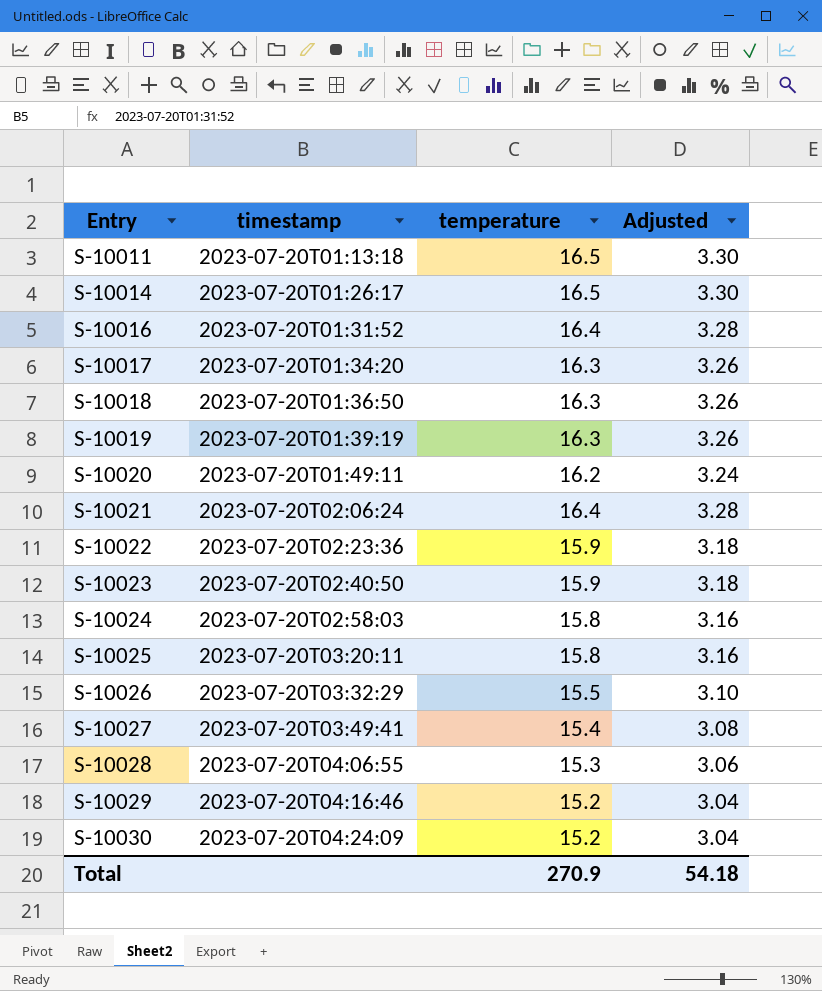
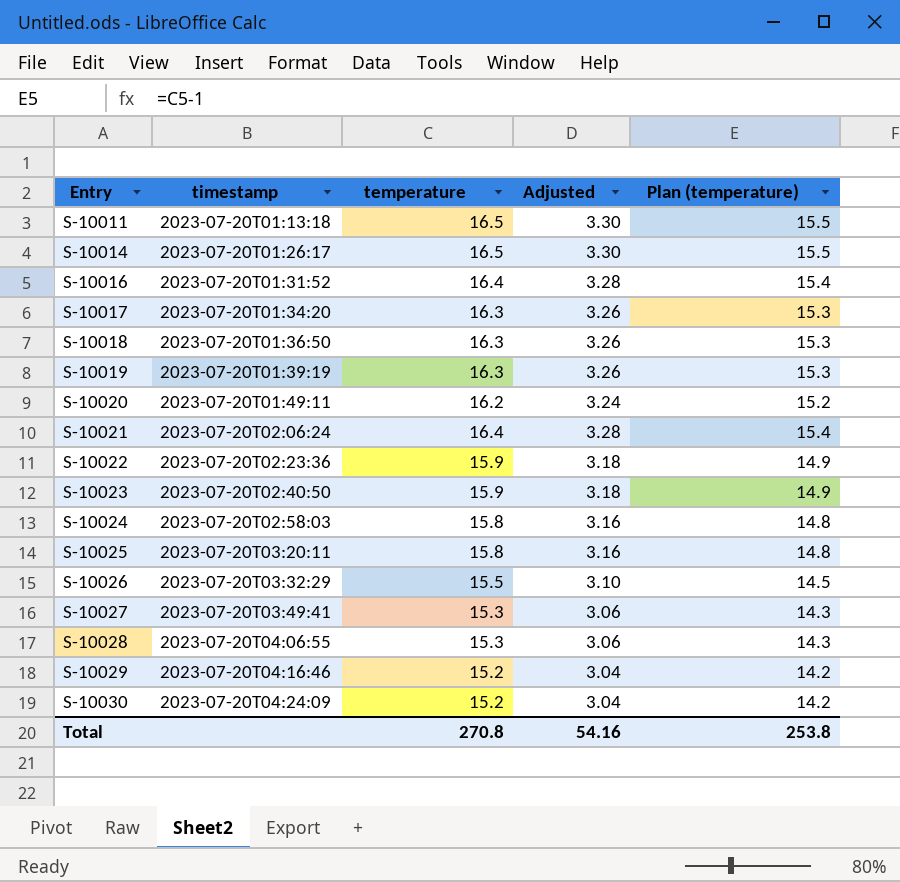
column Plan (temperature) | formula: none -> [temperature] - 1
S-10027 | temperature: 15.4 -> 15.3
S-10027 | Adjusted: 3.08 -> 3.06
Total | temperature: 270.9 -> 270.8
Total | Adjusted: 54.18 -> 54.16

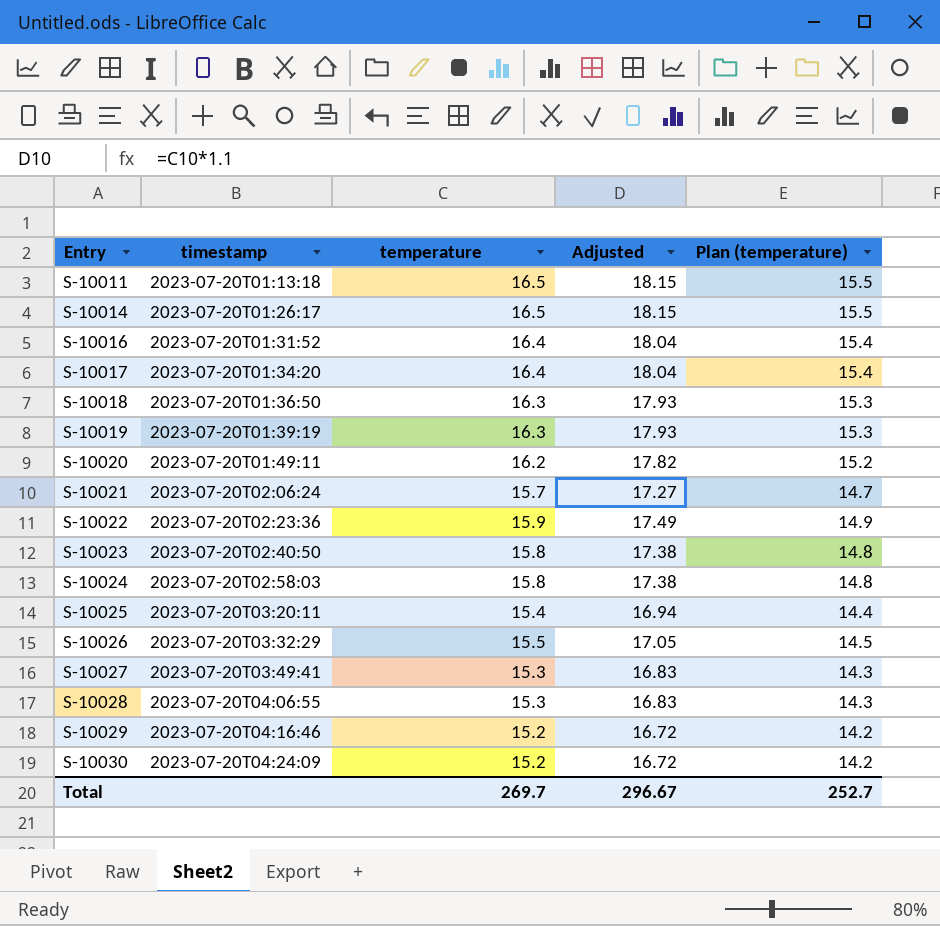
column Adjusted | formula: [temperature] * 0.2 -> [temperature] * 1.1
S-10017 | temperature: 16.3 -> 16.4
S-10017 | Plan (temperature): 15.3 -> 15.4
S-10021 | temperature: 16.4 -> 15.7
S-10021 | Plan (temperature): 15.4 -> 14.7
S-10023 | temperature: 15.9 -> 15.8
S-10023 | Plan (temperature): 14.9 -> 14.8
S-10025 | temperature: 15.8 -> 15.4
S-10025 | Plan (temperature): 14.8 -> 14.4
Total | temperature: 270.8 -> 269.7
Total | Adjusted: 54.16 -> 296.67
Total | Plan (temperature): 253.8 -> 252.7

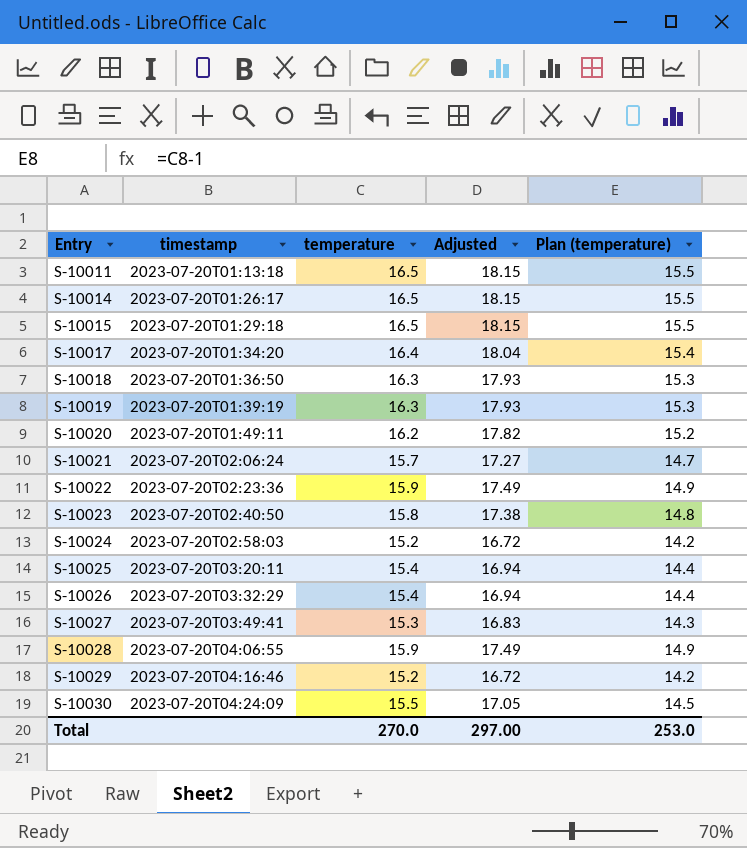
row S-10016: 2023-07-20T01:31:52 | 16.4 | 18.04 | 15.4 -> none
row S-10015: none -> 2023-07-20T01:29:18 | 16.5 | 18.15 | 15.5
S-10024 | temperature: 15.8 -> 15.2
S-10024 | Adjusted: 17.38 -> 16.72
S-10024 | Plan (temperature): 14.8 -> 14.2
S-10026 | temperature: 15.5 -> 15.4
S-10026 | Adjusted: 17.05 -> 16.94
S-10026 | Plan (temperature): 14.5 -> 14.4
S-10028 | temperature: 15.3 -> 15.9
S-10028 | Adjusted: 16.83 -> 17.49
S-10028 | Plan (temperature): 14.3 -> 14.9
S-10030 | temperature: 15.2 -> 15.5
S-10030 | Adjusted: 16.72 -> 17.05
S-10030 | Plan (temperature): 14.2 -> 14.5
Total | temperature: 269.7 -> 270.0
Total | Adjusted: 296.67 -> 297.00
Total | Plan (temperature): 252.7 -> 253.0

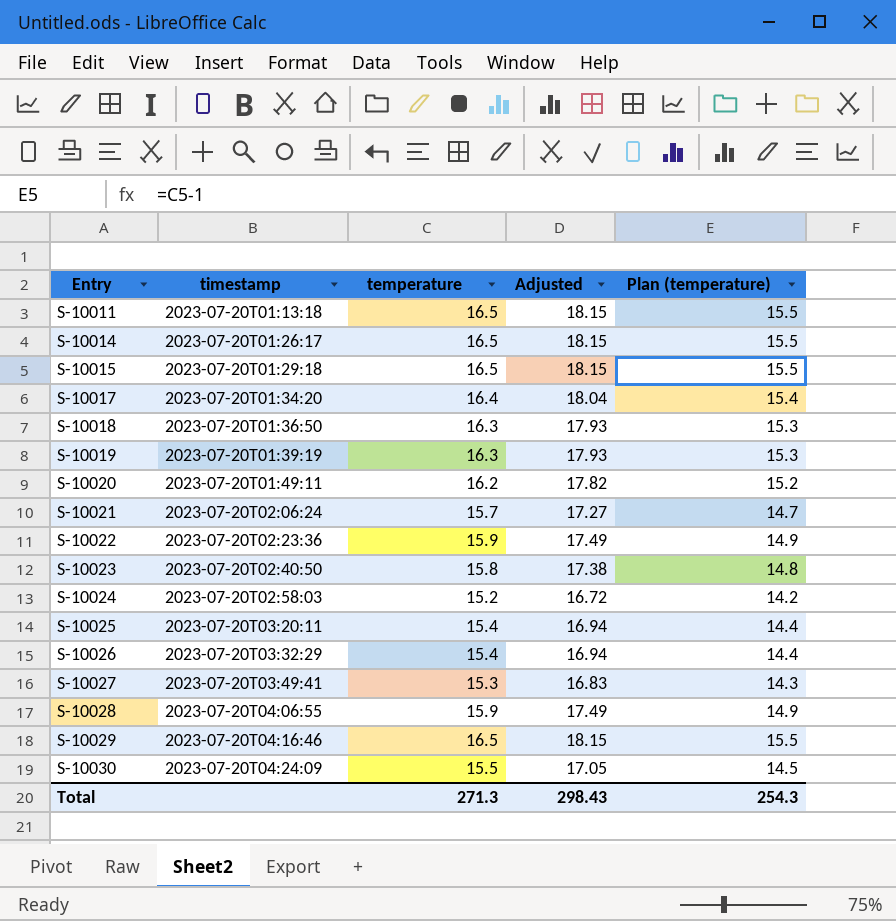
S-10029 | temperature: 15.2 -> 16.5
S-10029 | Adjusted: 16.72 -> 18.15
S-10029 | Plan (temperature): 14.2 -> 15.5
Total | temperature: 270.0 -> 271.3
Total | Adjusted: 297.00 -> 298.43
Total | Plan (temperature): 253.0 -> 254.3

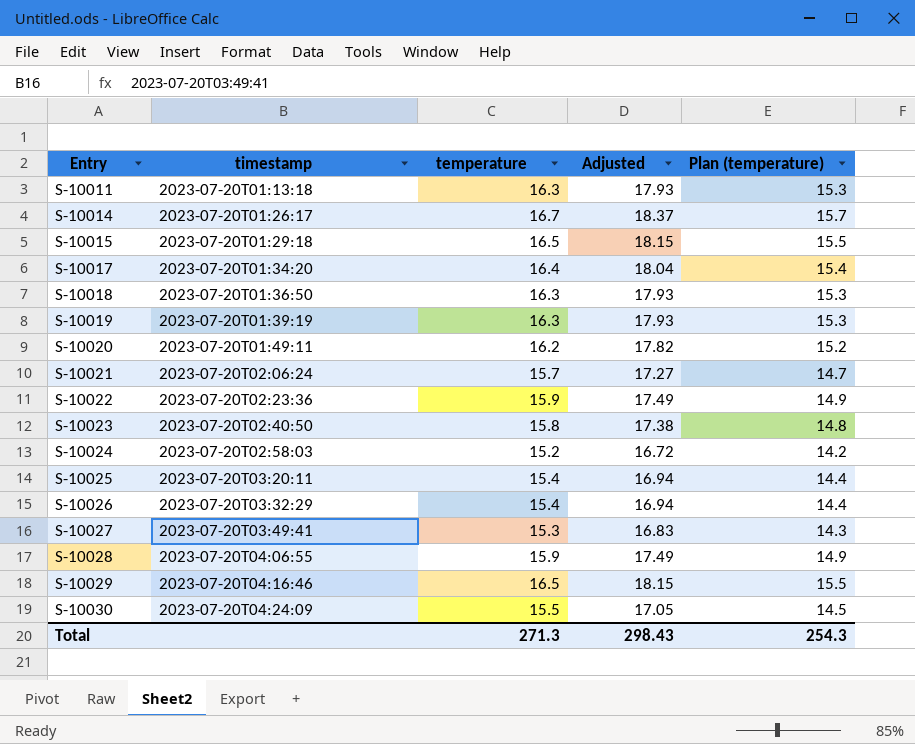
S-10011 | temperature: 16.5 -> 16.3
S-10011 | Adjusted: 18.15 -> 17.93
S-10011 | Plan (temperature): 15.5 -> 15.3
S-10014 | temperature: 16.5 -> 16.7
S-10014 | Adjusted: 18.15 -> 18.37
S-10014 | Plan (temperature): 15.5 -> 15.7

